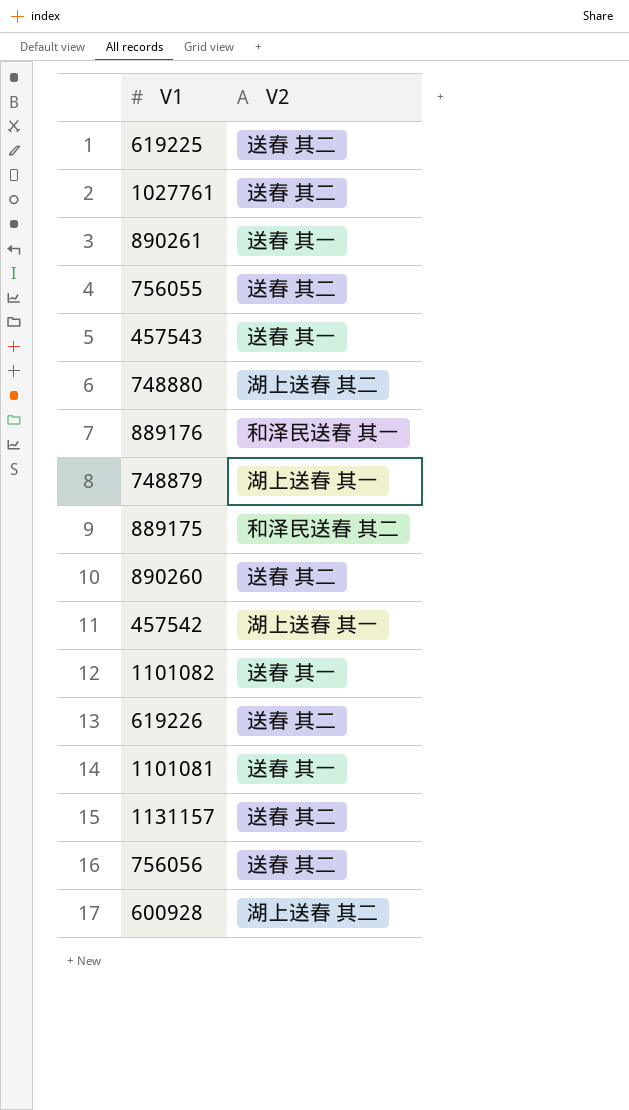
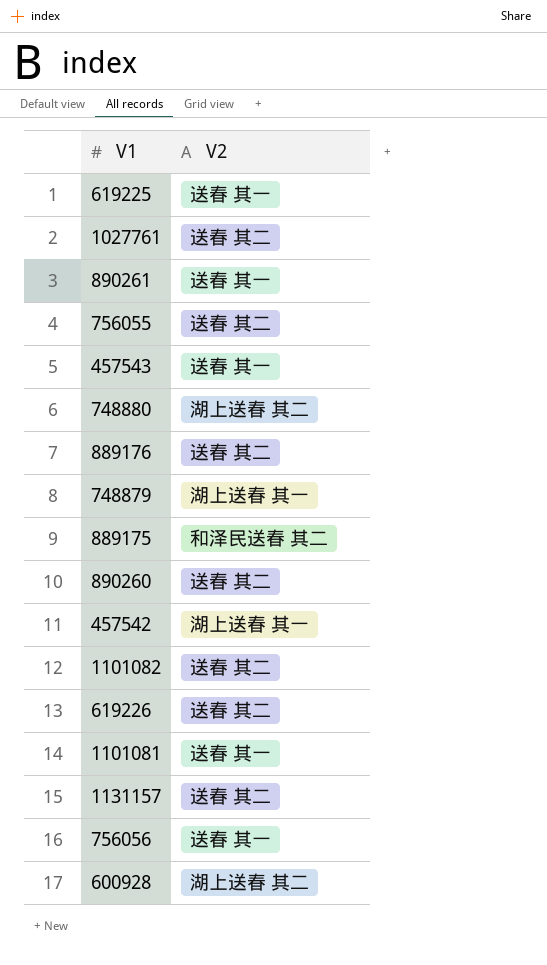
619225 | V2: 送春 其二 -> 送春 其一
889176 | V2: 和泽民送春 其一 -> 送春 其二
1101082 | V2: 送春 其一 -> 送春 其二
756056 | V2: 送春 其二 -> 送春 其一

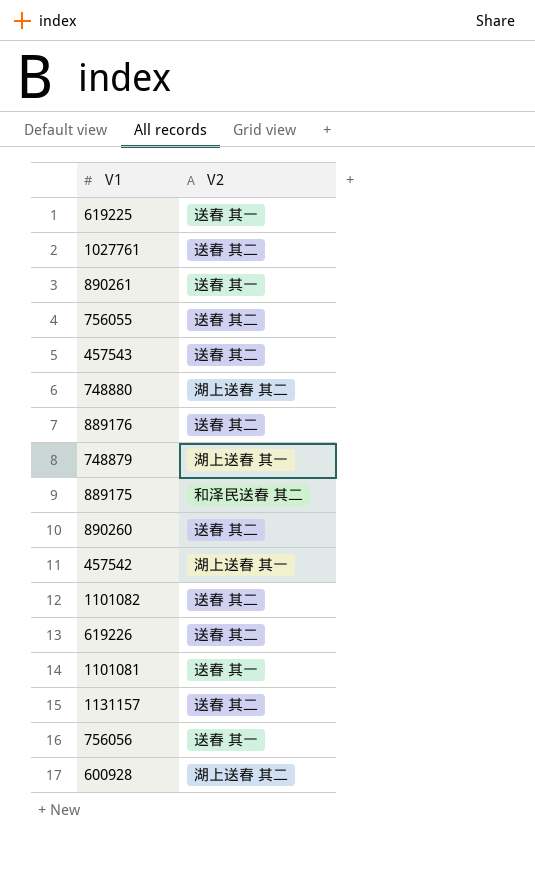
457543 | V2: 送春 其一 -> 送春 其二

